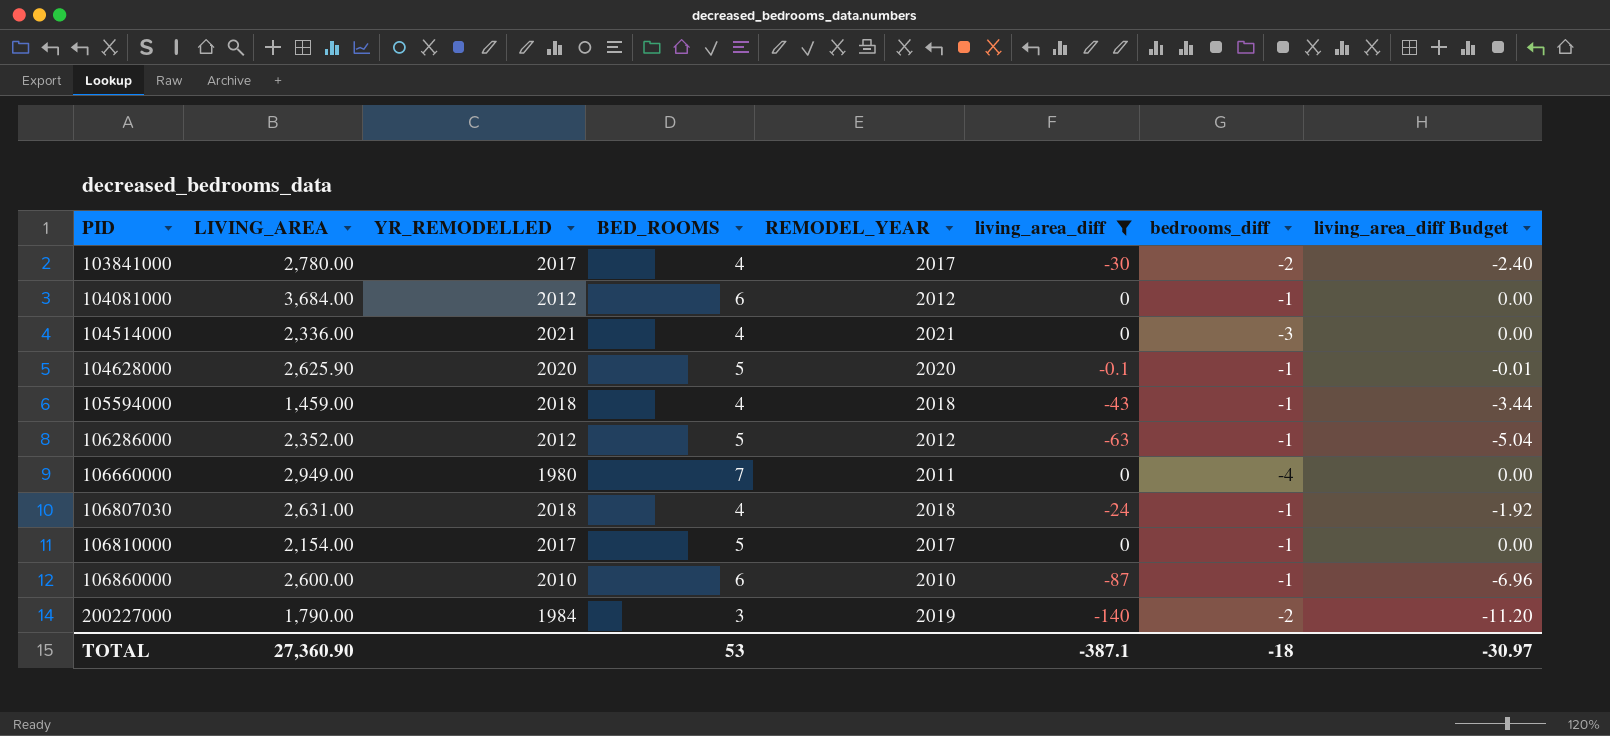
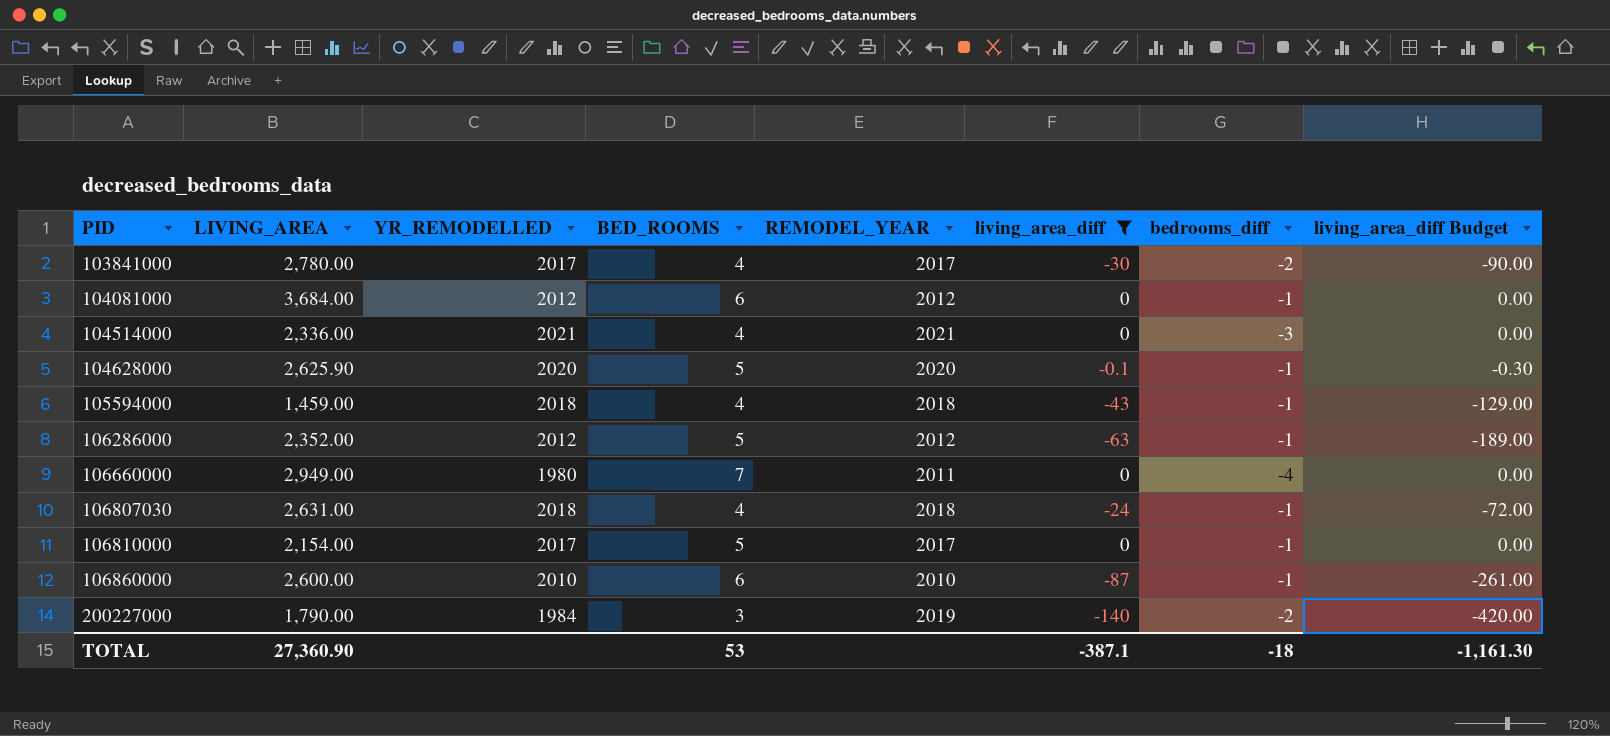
column living_area_diff Budget | formula: [living_area_diff] * 0.08 -> [living_area_diff] * 3
TOTAL | living_area_diff Budget: -30.97 -> -1,161.30

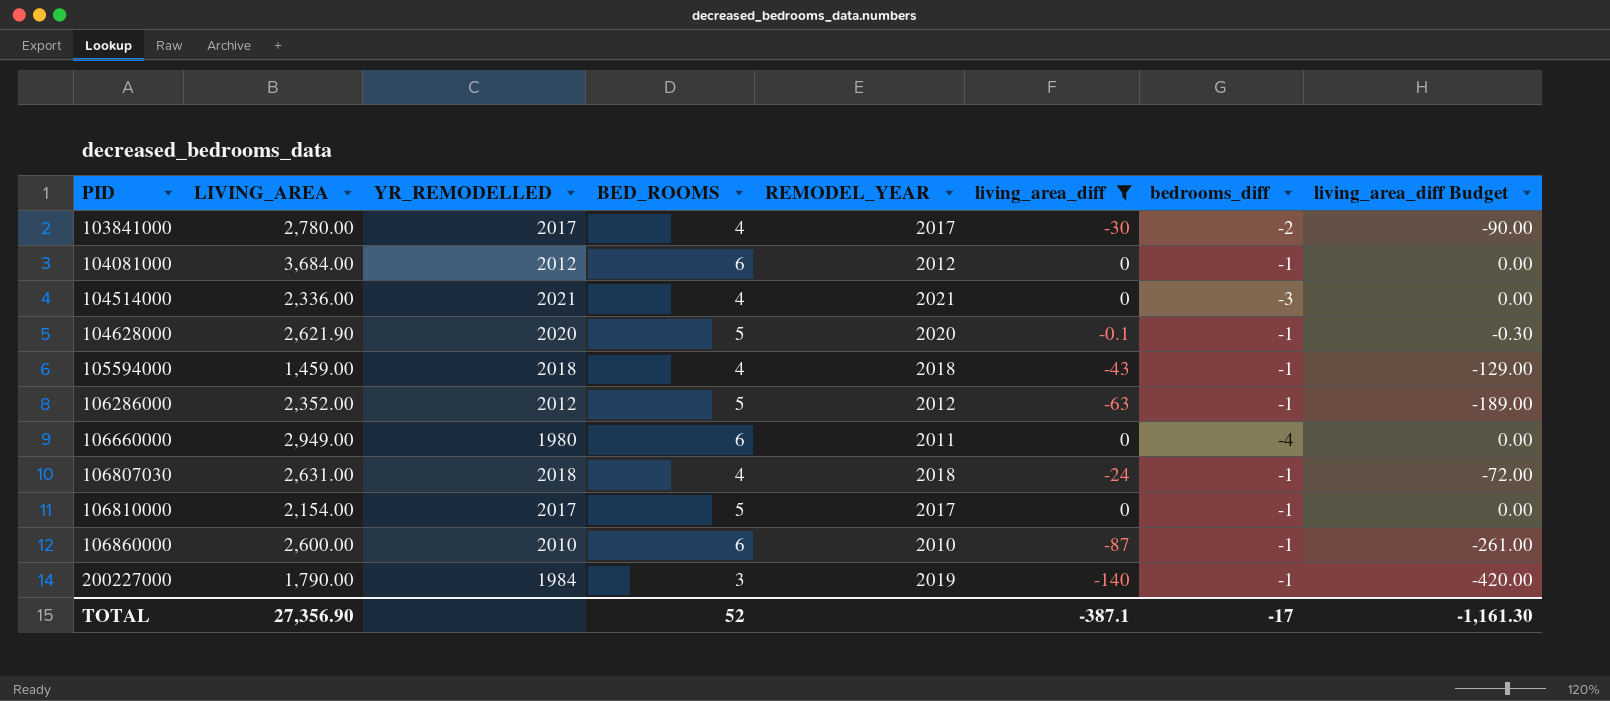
104628000 | LIVING_AREA: 2,625.90 -> 2,621.90
106660000 | BED_ROOMS: 7 -> 6
200227000 | bedrooms_diff: -2 -> -1
TOTAL | LIVING_AREA: 27,360.90 -> 27,356.90
TOTAL | BED_ROOMS: 53 -> 52
TOTAL | bedrooms_diff: -18 -> -17

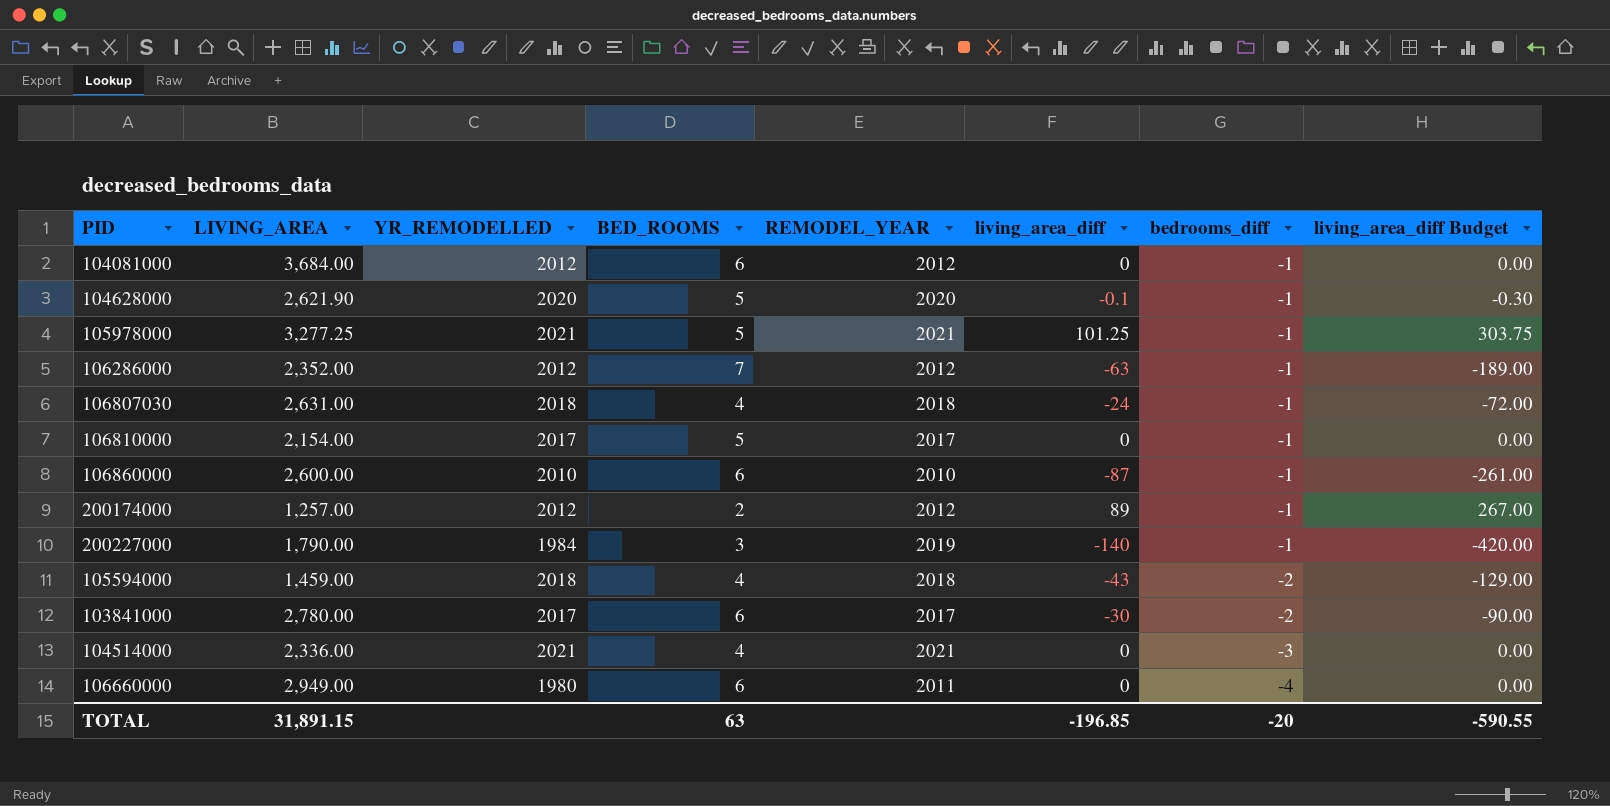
filter: living_area_diff <= 0 -> none
row order: PID ascending -> bedrooms_diff descending
106286000 | BED_ROOMS: 5 -> 7
105594000 | bedrooms_diff: -1 -> -2
103841000 | BED_ROOMS: 4 -> 6
TOTAL | LIVING_AREA: 27,356.90 -> 31,891.15
TOTAL | BED_ROOMS: 52 -> 63
TOTAL | living_area_diff: -387.1 -> -196.85
TOTAL | bedrooms_diff: -17 -> -20
TOTAL | living_area_diff Budget: -1,161.30 -> -590.55

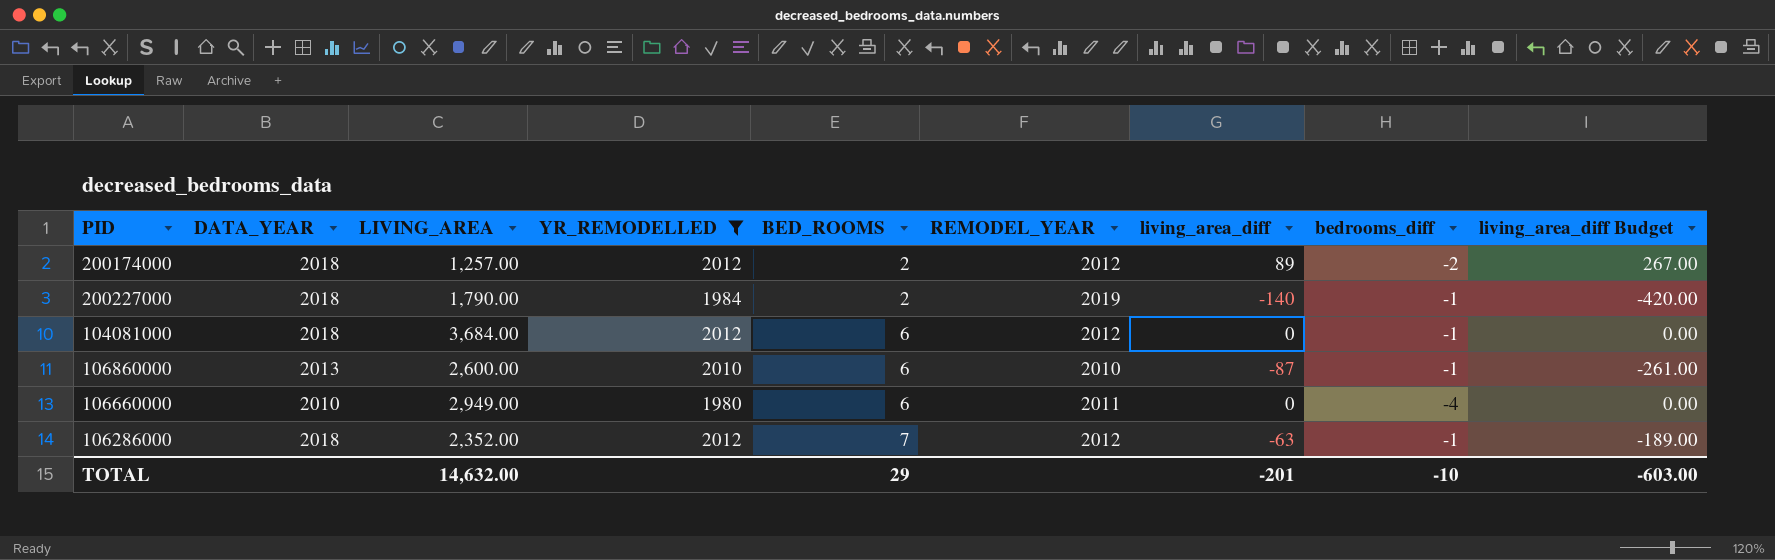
filter: none -> YR_REMODELLED <= 2012
row order: bedrooms_diff descending -> BED_ROOMS ascending
column DATA_YEAR | position: none -> 2
200174000 | bedrooms_diff: -1 -> -2
200227000 | BED_ROOMS: 3 -> 2
TOTAL | LIVING_AREA: 31,891.15 -> 14,632.00
TOTAL | BED_ROOMS: 63 -> 29
TOTAL | living_area_diff: -196.85 -> -201
TOTAL | bedrooms_diff: -20 -> -10
TOTAL | living_area_diff Budget: -590.55 -> -603.00

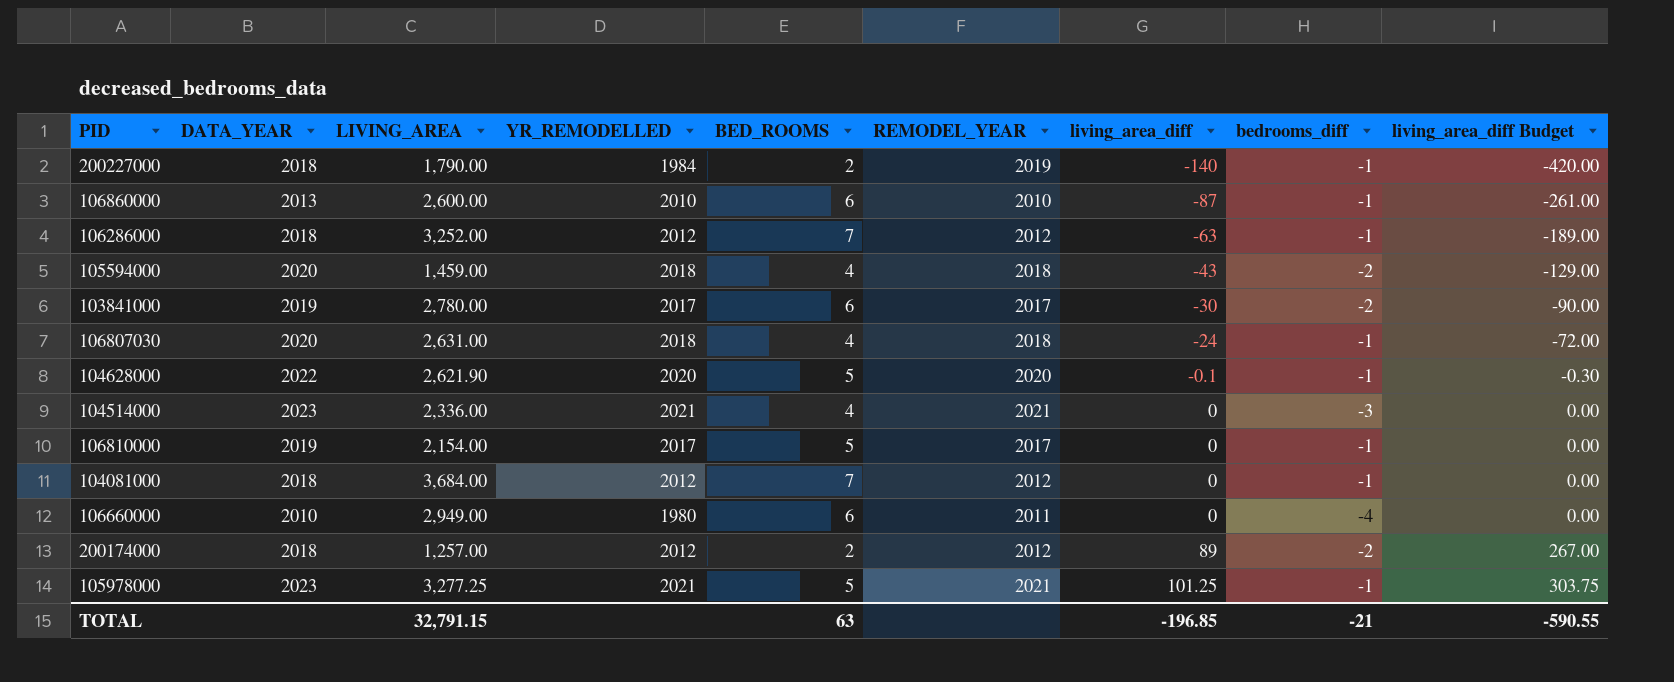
filter: YR_REMODELLED <= 2012 -> none
row order: BED_ROOMS ascending -> living_area_diff ascending
106286000 | LIVING_AREA: 2,352.00 -> 3,252.00
104081000 | BED_ROOMS: 6 -> 7
TOTAL | LIVING_AREA: 14,632.00 -> 32,791.15
TOTAL | BED_ROOMS: 29 -> 63
TOTAL | living_area_diff: -201 -> -196.85
TOTAL | bedrooms_diff: -10 -> -21
TOTAL | living_area_diff Budget: -603.00 -> -590.55

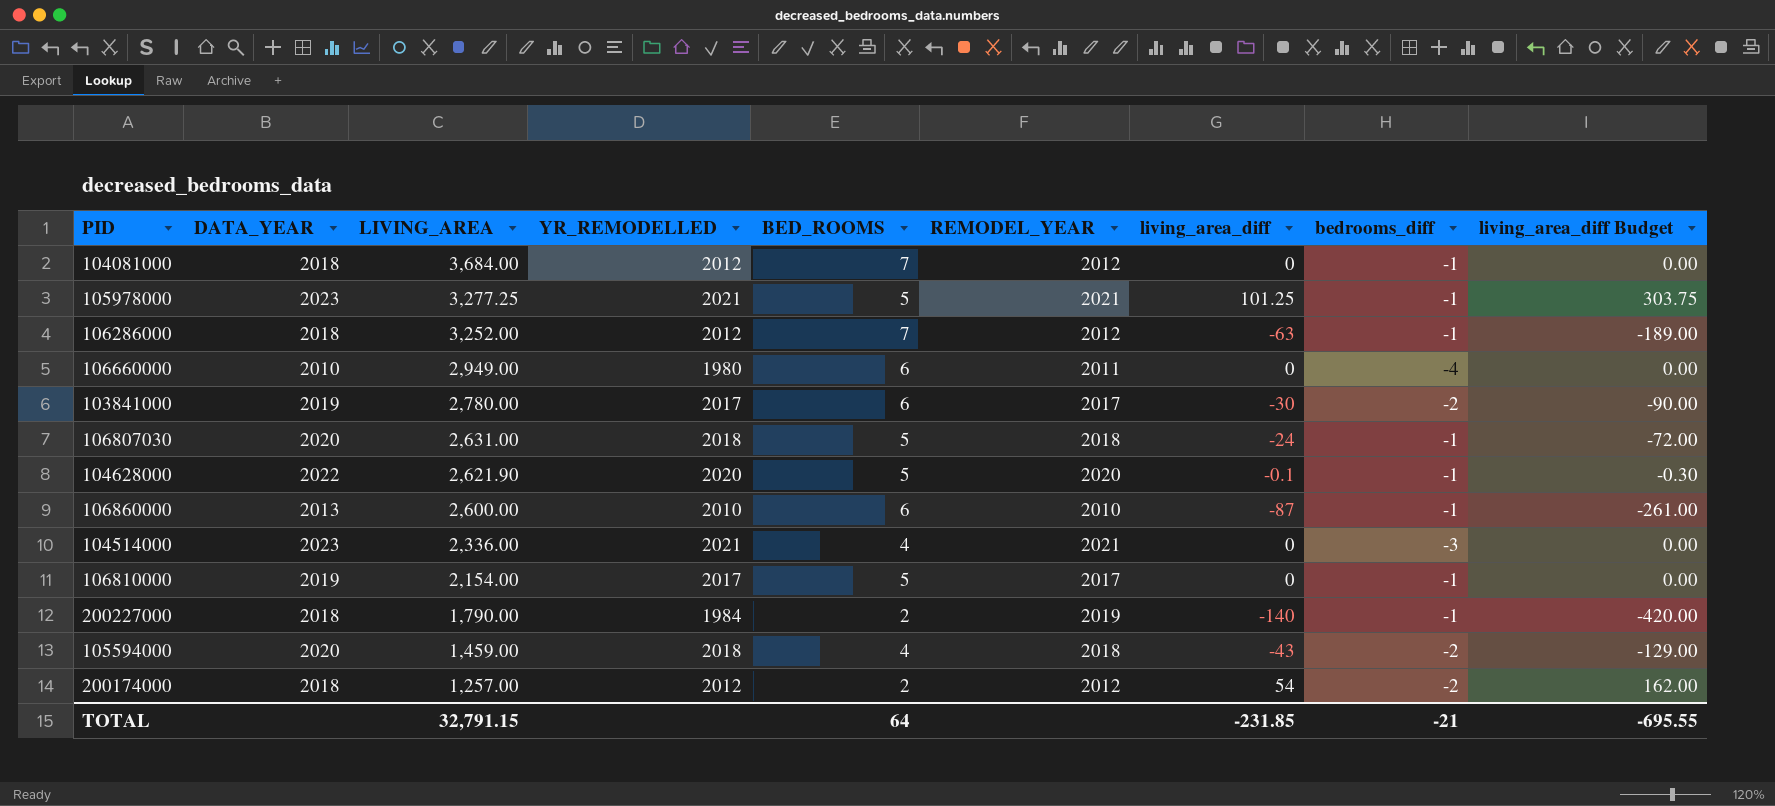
row order: living_area_diff ascending -> LIVING_AREA descending
106807030 | BED_ROOMS: 4 -> 5
200174000 | living_area_diff: 89 -> 54
200174000 | living_area_diff Budget: 267.00 -> 162.00
TOTAL | BED_ROOMS: 63 -> 64
TOTAL | living_area_diff: -196.85 -> -231.85
TOTAL | living_area_diff Budget: -590.55 -> -695.55

